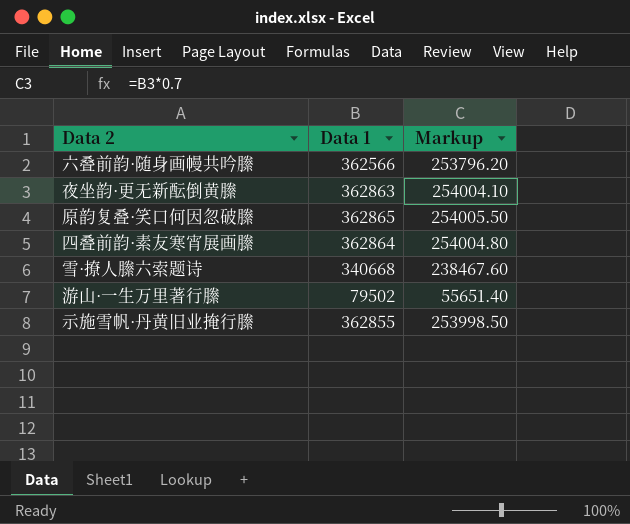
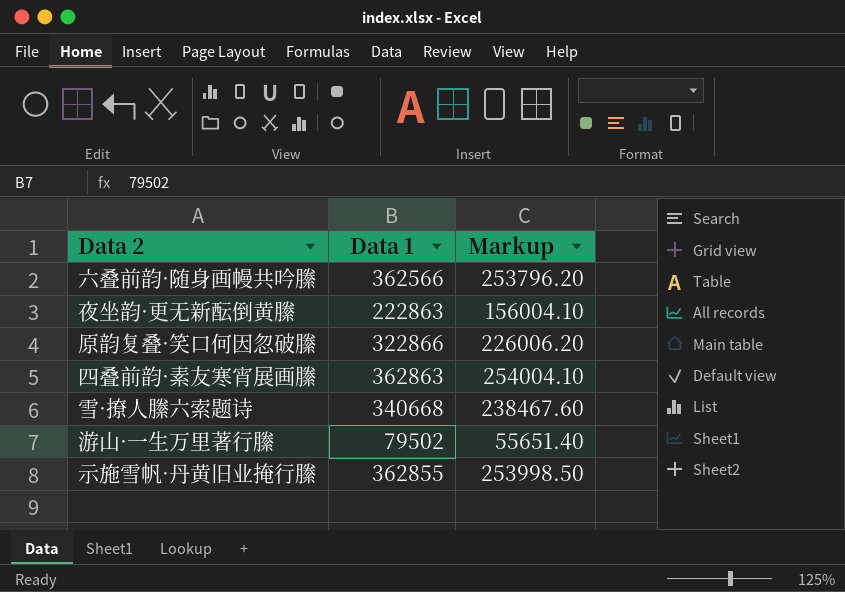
夜坐韵·更无新酝倒黄縢 | Data 1: 362863 -> 222863
夜坐韵·更无新酝倒黄縢 | Markup: 254004.10 -> 156004.10
原韵复叠·笑口何因忽破縢 | Data 1: 362865 -> 322866
原韵复叠·笑口何因忽破縢 | Markup: 254005.50 -> 226006.20
四叠前韵·素友寒宵展画縢 | Data 1: 362864 -> 362863
四叠前韵·素友寒宵展画縢 | Markup: 254004.80 -> 254004.10

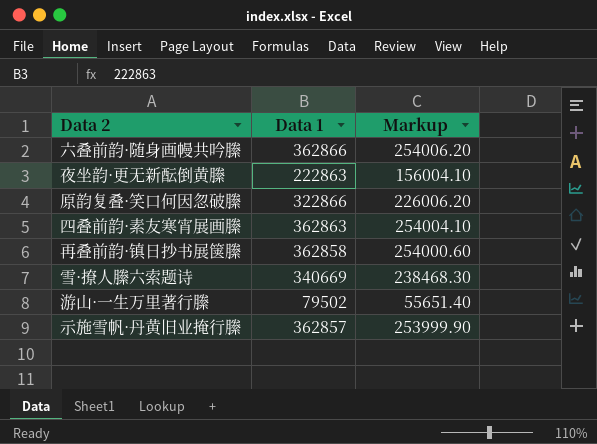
六叠前韵·随身画幔共吟縢 | Data 1: 362566 -> 362866
六叠前韵·随身画幔共吟縢 | Markup: 253796.20 -> 254006.20
row 再叠前韵·镇日抄书展箧縢: none -> 362858 | 254000.60
雪·撩人縢六索题诗 | Data 1: 340668 -> 340669
雪·撩人縢六索题诗 | Markup: 238467.60 -> 238468.30
示施雪帆·丹黄旧业掩行縢 | Data 1: 362855 -> 362857
示施雪帆·丹黄旧业掩行縢 | Markup: 253998.50 -> 253999.90

